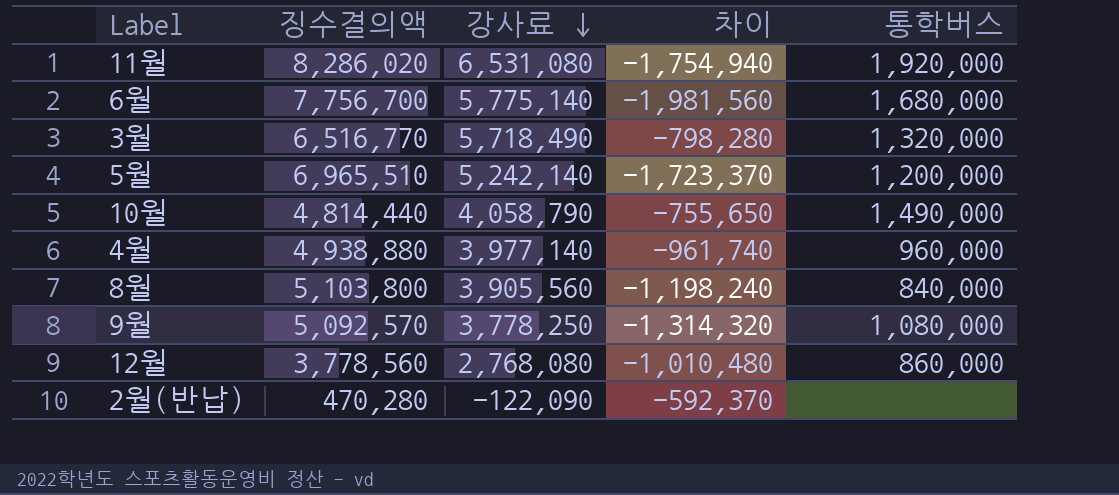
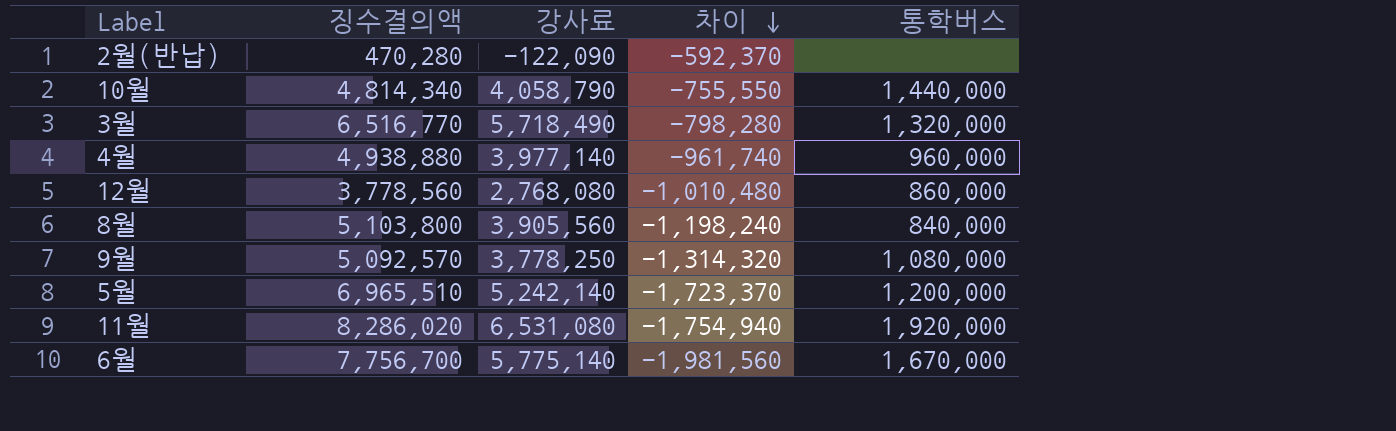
row order: 강사료 descending -> 차이 descending
10월 | 징수결의액: 4,814,440 -> 4,814,340
10월 | 차이: -755,650 -> -755,550
10월 | 통학버스: 1,490,000 -> 1,440,000
6월 | 통학버스: 1,680,000 -> 1,670,000

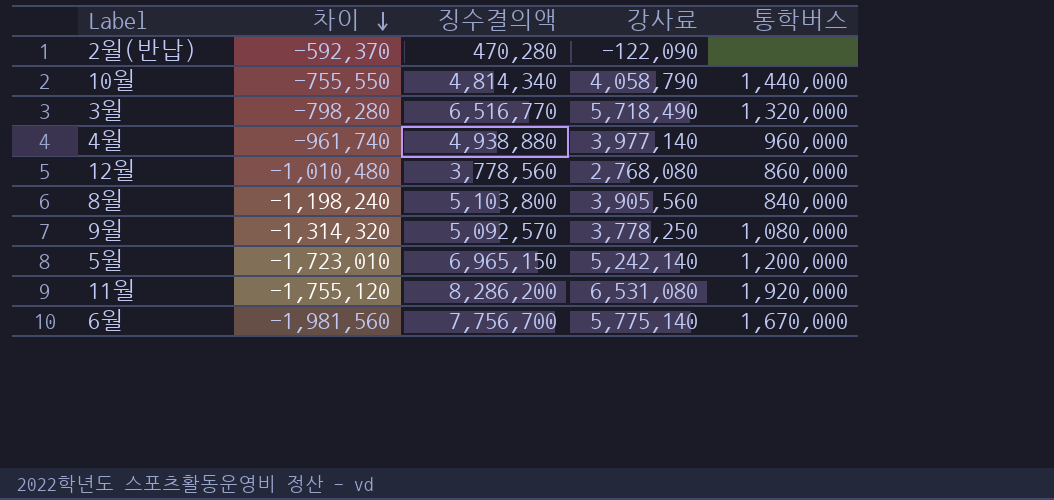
column 차이 | position: 4 -> 2
5월 | 차이: -1,723,370 -> -1,723,010
5월 | 징수결의액: 6,965,510 -> 6,965,150
11월 | 차이: -1,754,940 -> -1,755,120
11월 | 징수결의액: 8,286,020 -> 8,286,200

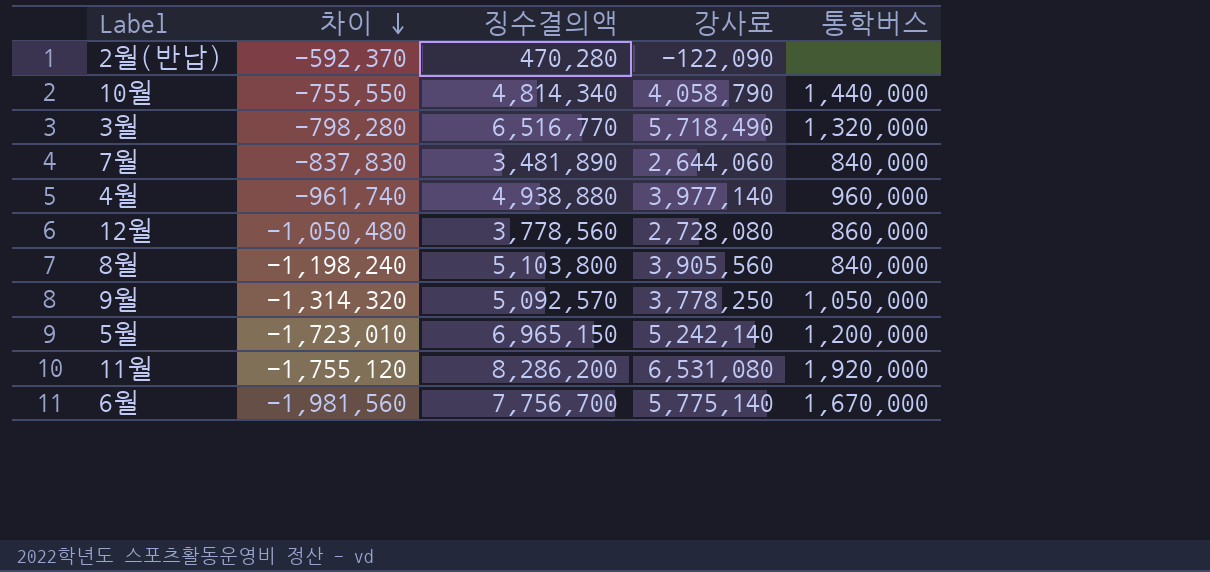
row 7월: none -> -837,830 | 3,481,890 | 2,644,060 | 840,000
12월 | 차이: -1,010,480 -> -1,050,480
12월 | 강사료: 2,768,080 -> 2,728,080
9월 | 통학버스: 1,080,000 -> 1,050,000

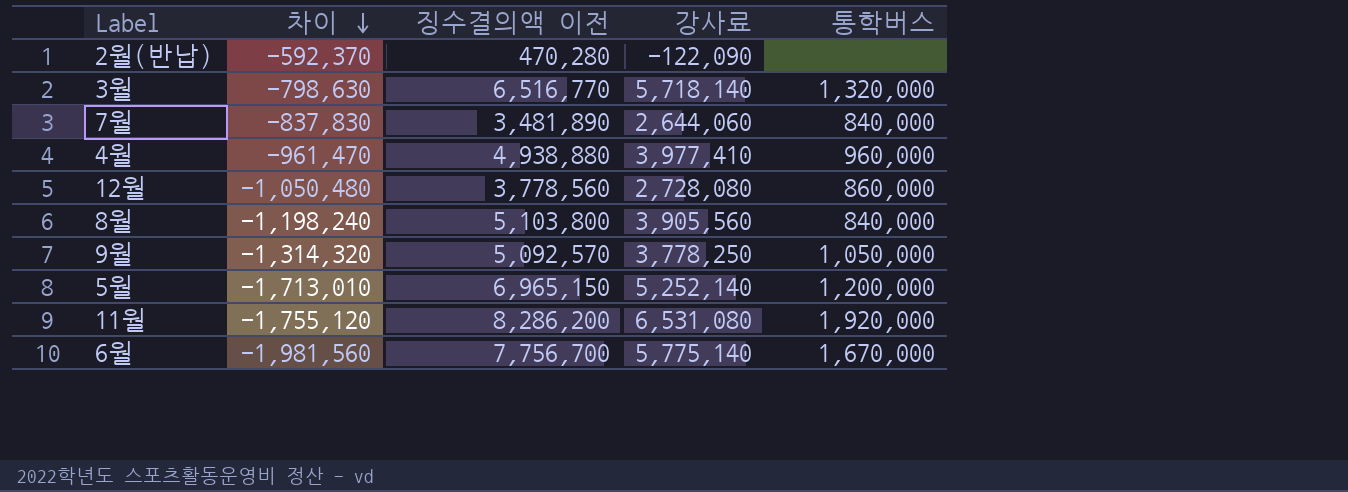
column name: 징수결의액 -> 징수결의액 이전
row 10월: -755,550 | 4,814,340 | 4,058,790 | 1,440,000 -> none
3월 | 차이: -798,280 -> -798,630
3월 | 강사료: 5,718,490 -> 5,718,140
4월 | 차이: -961,740 -> -961,470
4월 | 강사료: 3,977,140 -> 3,977,410
5월 | 차이: -1,723,010 -> -1,713,010
5월 | 강사료: 5,242,140 -> 5,252,140

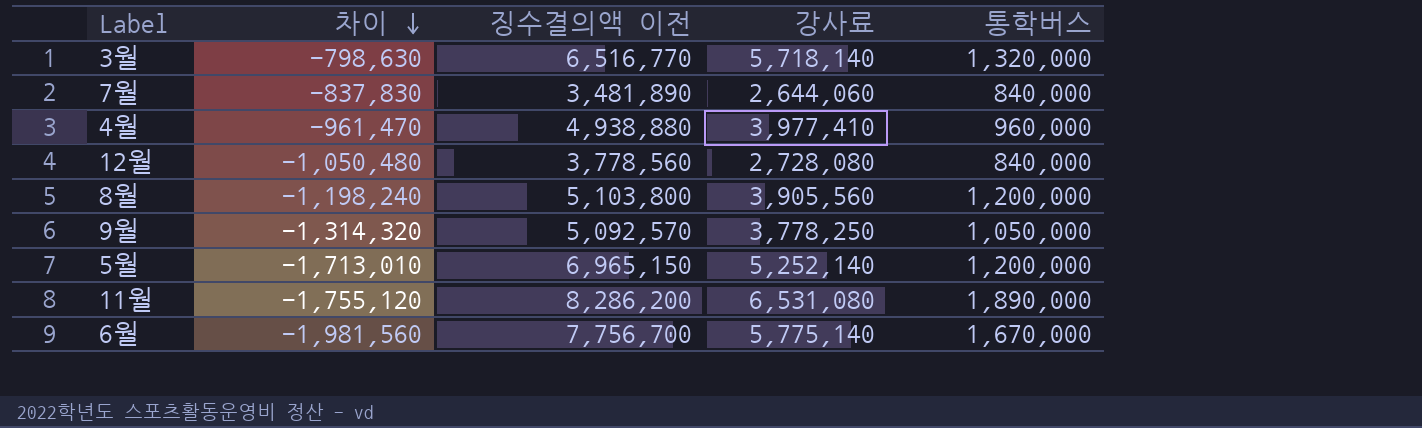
row 2월(반납): -592,370 | 470,280 | -122,090 | none -> none
12월 | 통학버스: 860,000 -> 840,000
8월 | 통학버스: 840,000 -> 1,200,000
11월 | 통학버스: 1,920,000 -> 1,890,000

